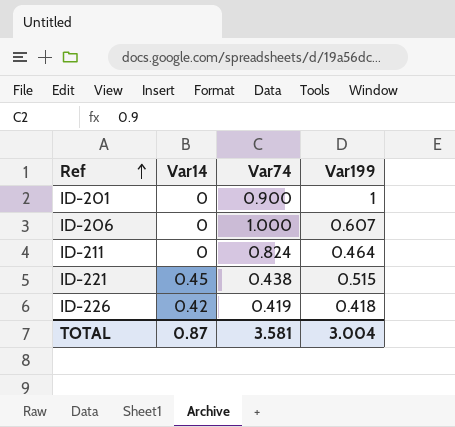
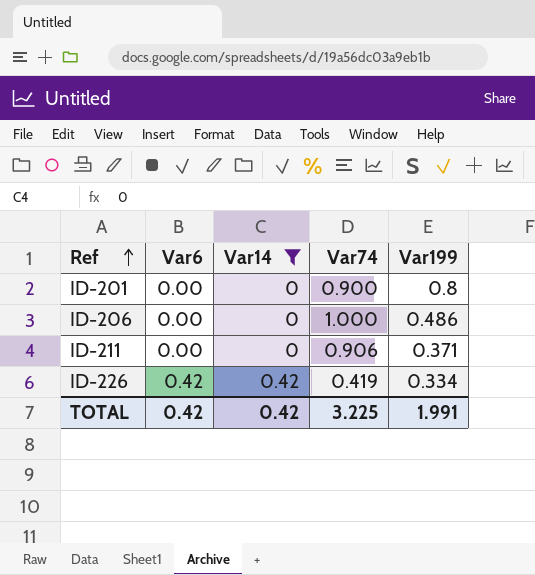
filter: none -> Var14 != 0.45
column Var6 | position: none -> 2
ID-201 | Var199: 1 -> 0.8
ID-206 | Var199: 0.607 -> 0.486
ID-211 | Var74: 0.824 -> 0.906
ID-211 | Var199: 0.464 -> 0.371
ID-226 | Var199: 0.418 -> 0.334
TOTAL | Var14: 0.87 -> 0.42
TOTAL | Var74: 3.581 -> 3.225
TOTAL | Var199: 3.004 -> 1.991

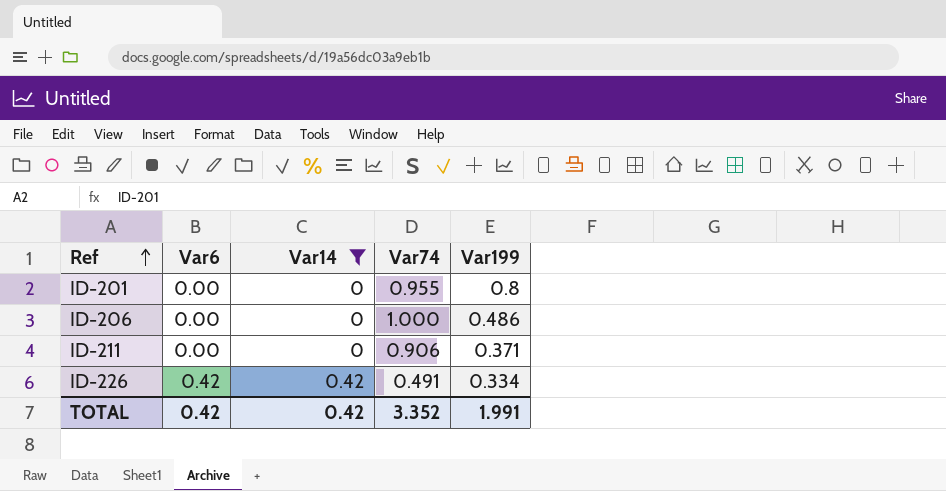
ID-201 | Var74: 0.900 -> 0.955
ID-226 | Var74: 0.419 -> 0.491
TOTAL | Var74: 3.225 -> 3.352

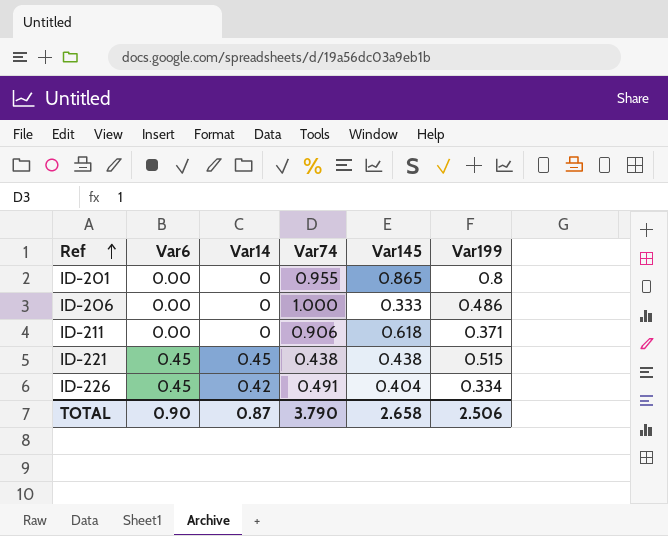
filter: Var14 != 0.45 -> none
column Var145 | position: none -> 5
ID-226 | Var6: 0.42 -> 0.45
TOTAL | Var6: 0.42 -> 0.90
TOTAL | Var14: 0.42 -> 0.87
TOTAL | Var74: 3.352 -> 3.790
TOTAL | Var199: 1.991 -> 2.506

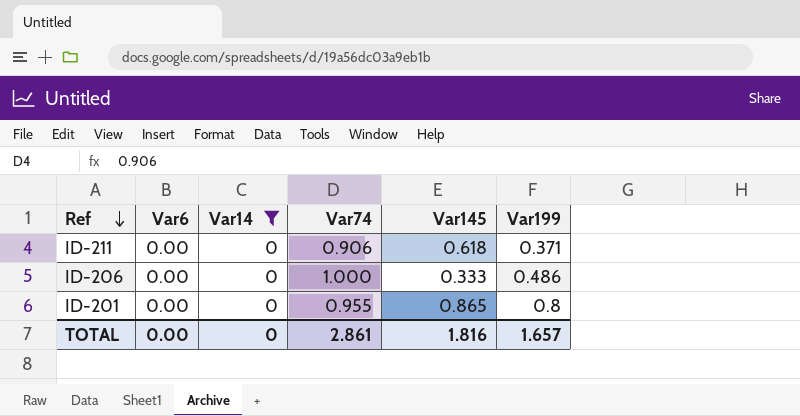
filter: none -> Var14 = 0
row order: Ref ascending -> Ref descending
TOTAL | Var6: 0.90 -> 0.00
TOTAL | Var14: 0.87 -> 0
TOTAL | Var74: 3.790 -> 2.861
TOTAL | Var145: 2.658 -> 1.816
TOTAL | Var199: 2.506 -> 1.657

